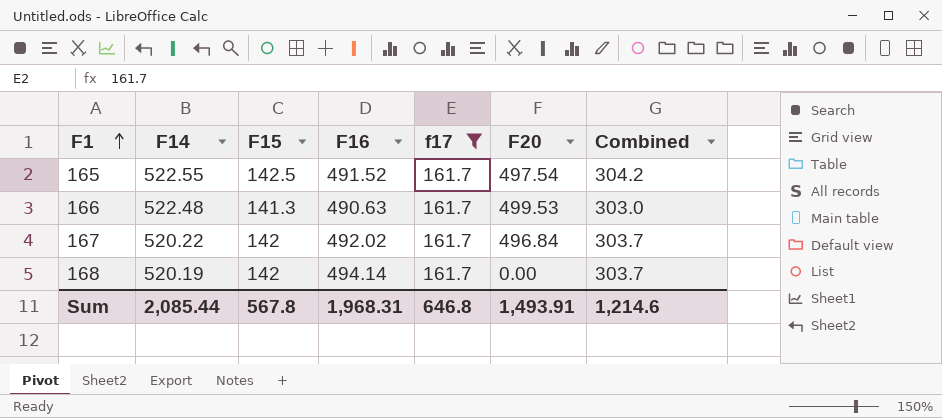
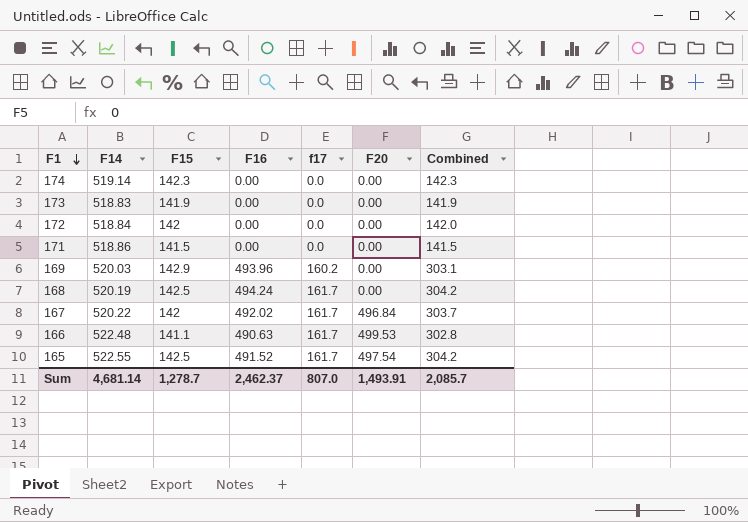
filter: f17 = 161.7 -> none
row order: F1 ascending -> F1 descending
168 | F15: 142 -> 142.5
168 | F16: 494.14 -> 494.24
168 | Combined: 303.7 -> 304.2
166 | F15: 141.3 -> 141.1
166 | Combined: 303.0 -> 302.8
Sum | F14: 2,085.44 -> 4,681.14
Sum | F15: 567.8 -> 1,278.7
Sum | F16: 1,968.31 -> 2,462.37
Sum | f17: 646.8 -> 807.0
Sum | Combined: 1,214.6 -> 2,085.7

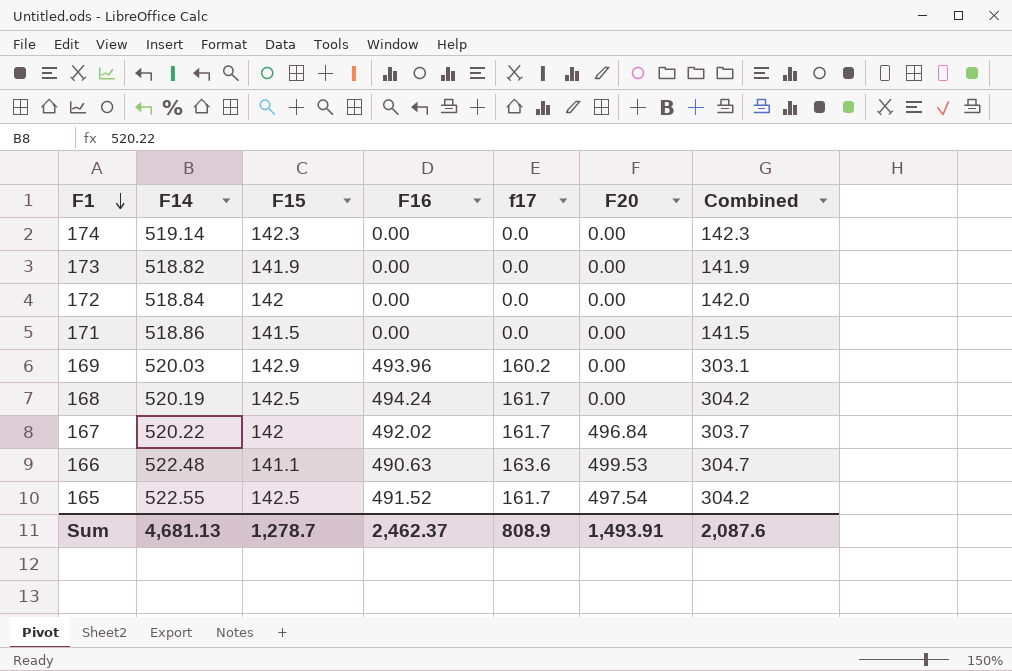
173 | F14: 518.83 -> 518.82
166 | f17: 161.7 -> 163.6
166 | Combined: 302.8 -> 304.7
Sum | F14: 4,681.14 -> 4,681.13
Sum | f17: 807.0 -> 808.9
Sum | Combined: 2,085.7 -> 2,087.6

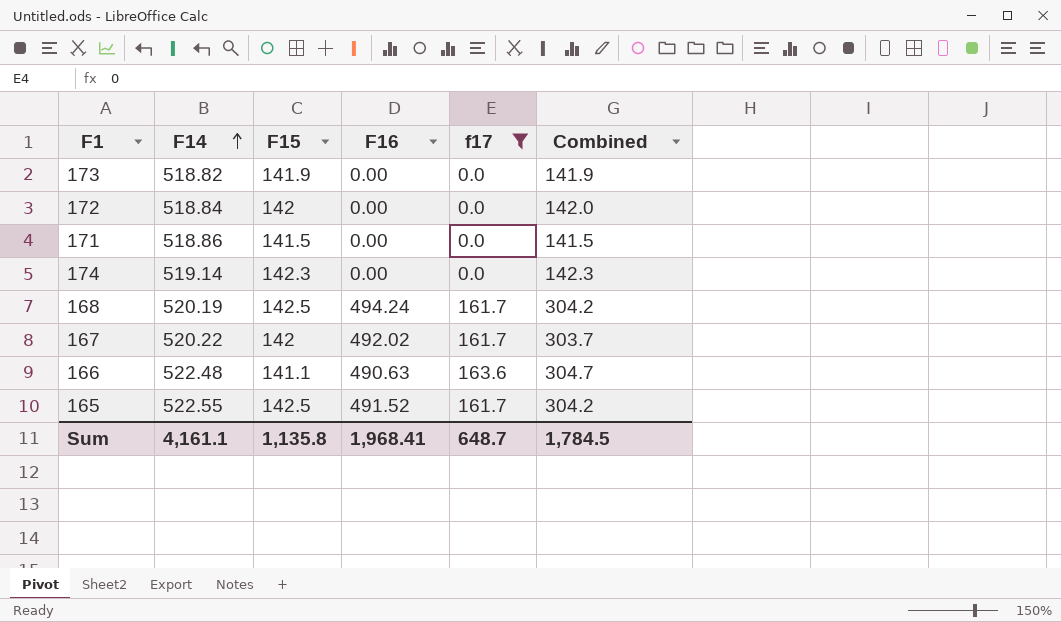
filter: none -> f17 != 160.2
row order: F1 descending -> F14 ascending
column F20 | position: 6 -> none
Sum | F14: 4,681.13 -> 4,161.1
Sum | F15: 1,278.7 -> 1,135.8
Sum | F16: 2,462.37 -> 1,968.41
Sum | f17: 808.9 -> 648.7
Sum | Combined: 2,087.6 -> 1,784.5

